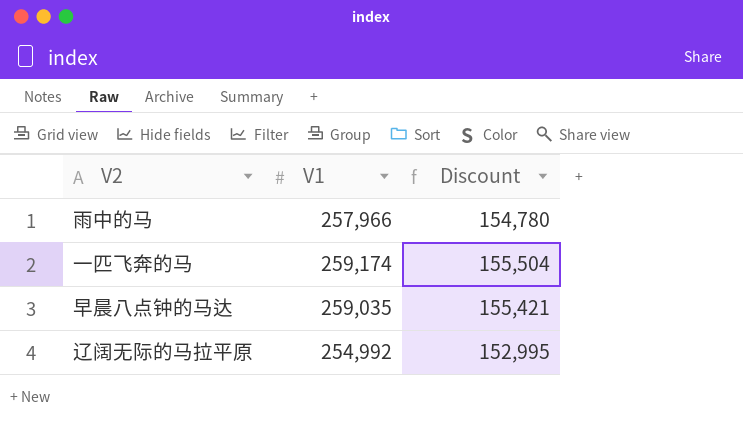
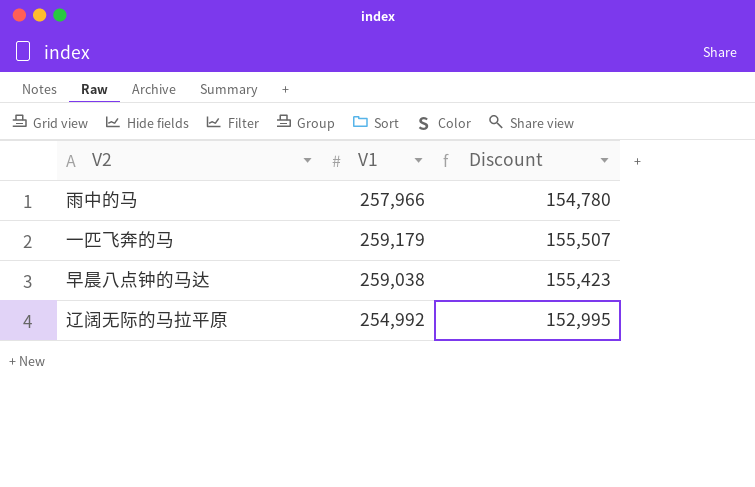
一匹飞奔的马 | V1: 259,174 -> 259,179
一匹飞奔的马 | Discount: 155,504 -> 155,507
早晨八点钟的马达 | V1: 259,035 -> 259,038
早晨八点钟的马达 | Discount: 155,421 -> 155,423

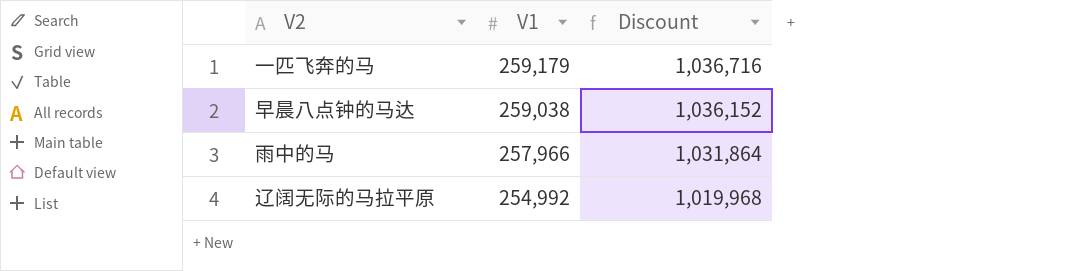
row order: none -> V1 descending
column Discount | formula: [V1] * 0.6 -> [V1] * 4

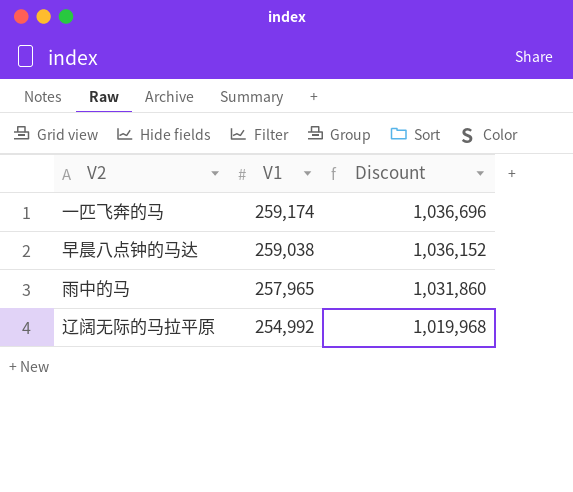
一匹飞奔的马 | V1: 259,179 -> 259,174
一匹飞奔的马 | Discount: 1,036,716 -> 1,036,696
雨中的马 | V1: 257,966 -> 257,965
雨中的马 | Discount: 1,031,864 -> 1,031,860

